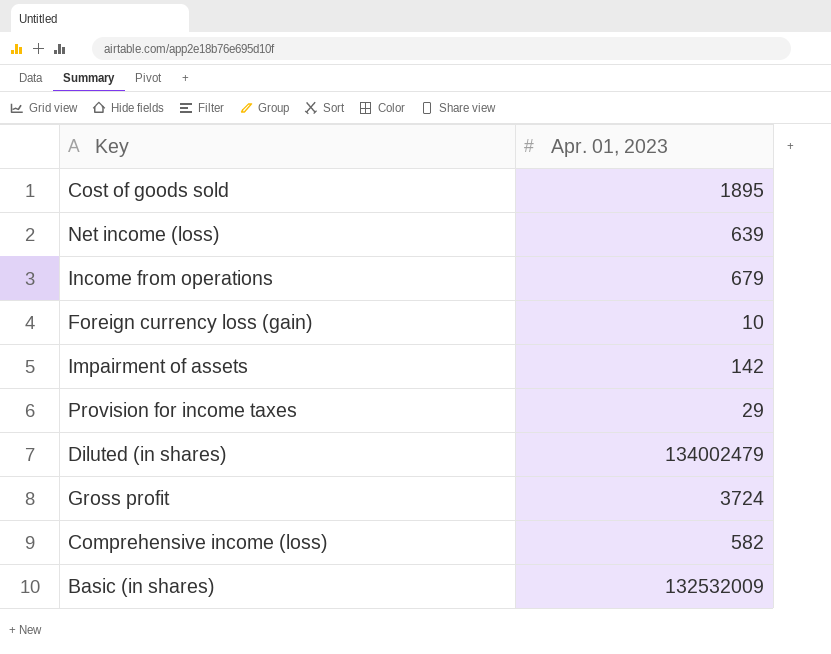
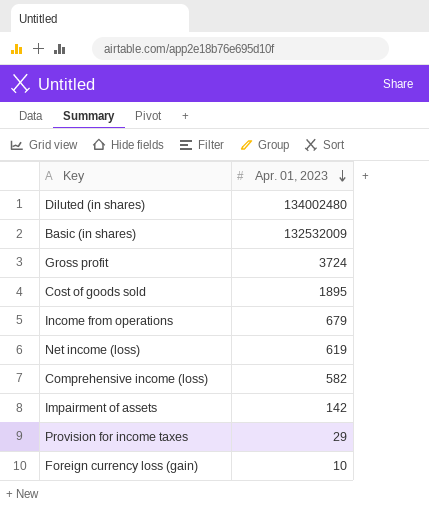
row order: none -> Apr. 01, 2023 descending
Diluted (in shares) | Apr. 01, 2023: 134002479 -> 134002480
Net income (loss) | Apr. 01, 2023: 639 -> 619

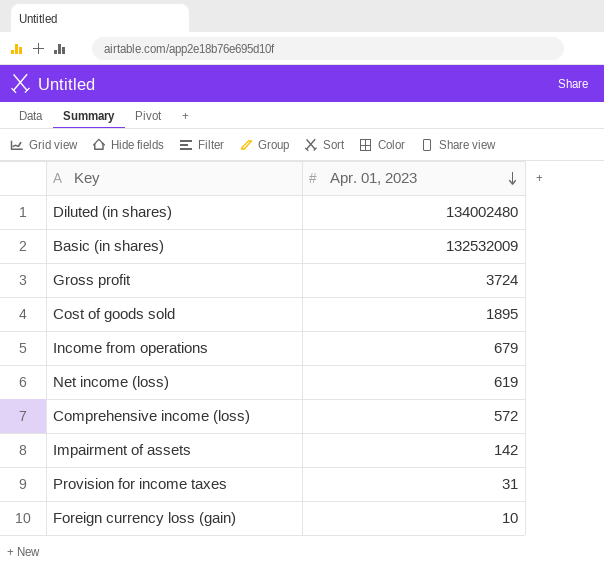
Comprehensive income (loss) | Apr. 01, 2023: 582 -> 572
Provision for income taxes | Apr. 01, 2023: 29 -> 31

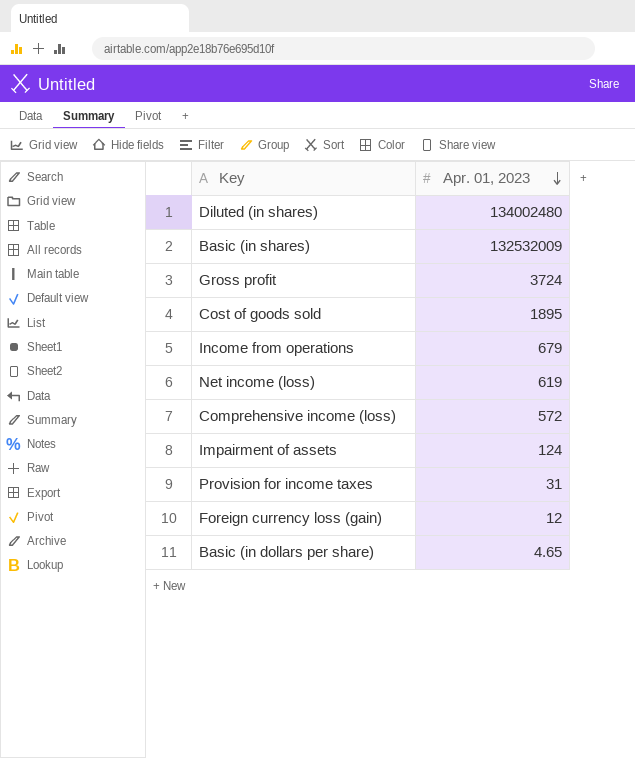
Impairment of assets | Apr. 01, 2023: 142 -> 124
Foreign currency loss (gain) | Apr. 01, 2023: 10 -> 12
row Basic (in dollars per share): none -> 4.65

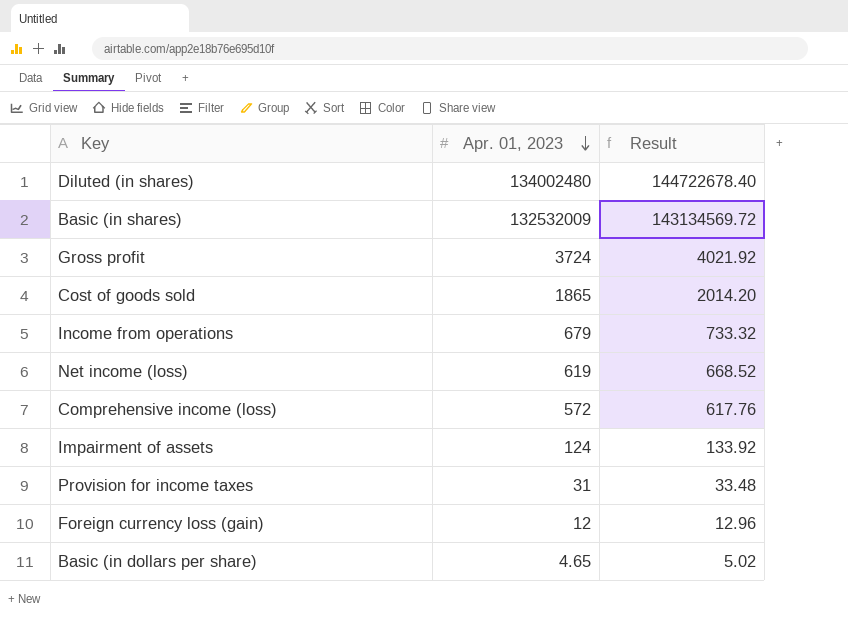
column Result | formula: none -> [Apr. 01, 2023] * 1.08
Cost of goods sold | Apr. 01, 2023: 1895 -> 1865

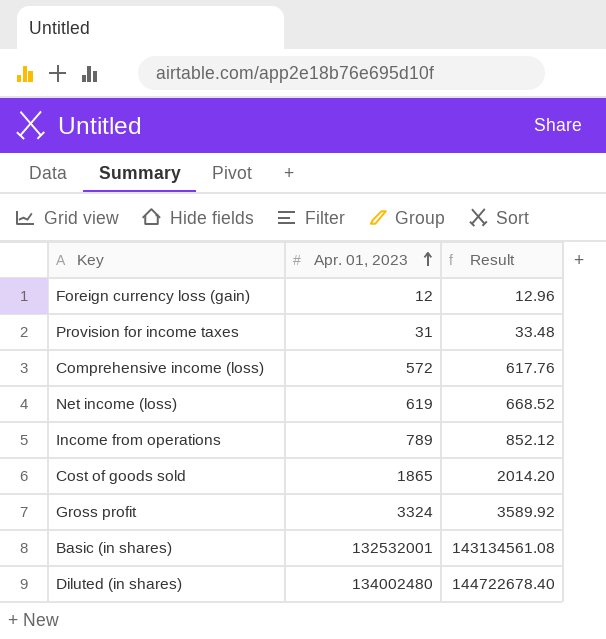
row order: Apr. 01, 2023 descending -> Apr. 01, 2023 ascending
row Impairment of assets: 124 | 133.92 -> none
row Basic (in dollars per share): 4.65 | 5.02 -> none
Income from operations | Apr. 01, 2023: 679 -> 789
Income from operations | Result: 733.32 -> 852.12
Gross profit | Apr. 01, 2023: 3724 -> 3324
Gross profit | Result: 4021.92 -> 3589.92
Basic (in shares) | Apr. 01, 2023: 132532009 -> 132532001
Basic (in shares) | Result: 143134569.72 -> 143134561.08

